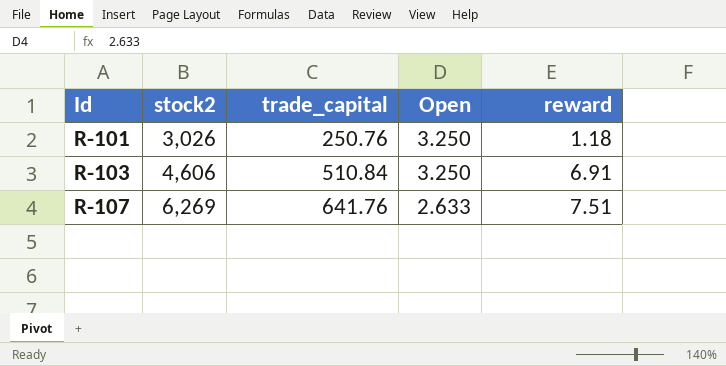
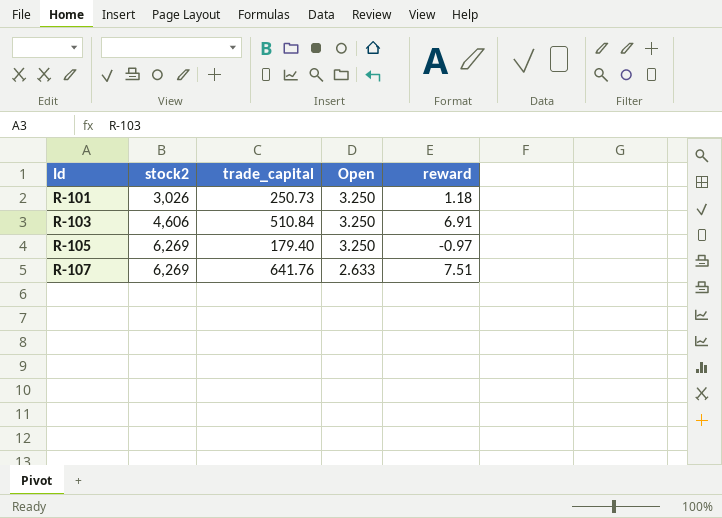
R-101 | trade_capital: 250.76 -> 250.73
row R-105: none -> 6,269 | 179.40 | 3.250 | -0.97

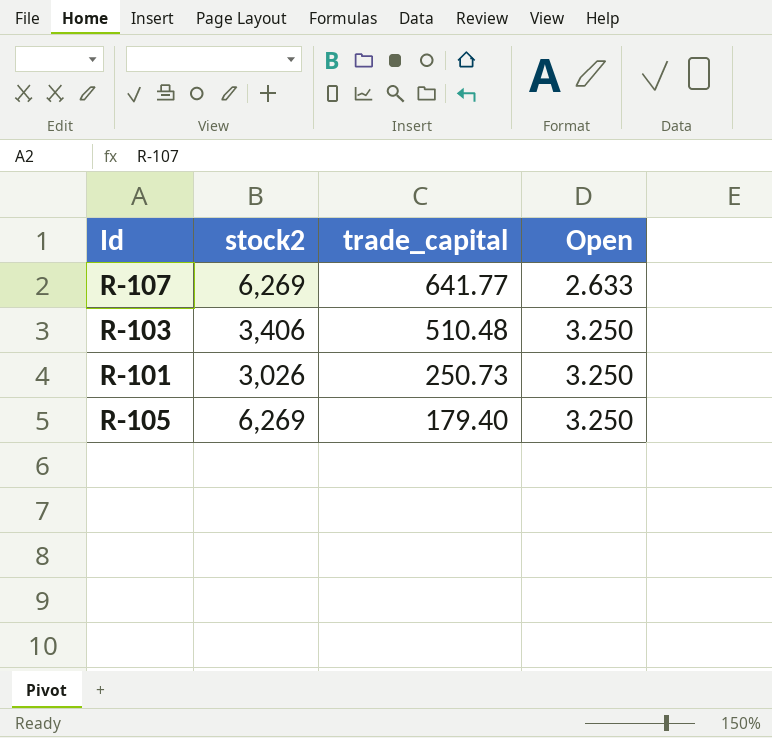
row order: Id ascending -> trade_capital descending
column reward | position: 5 -> none
R-107 | trade_capital: 641.76 -> 641.77
R-103 | stock2: 4,606 -> 3,406
R-103 | trade_capital: 510.84 -> 510.48

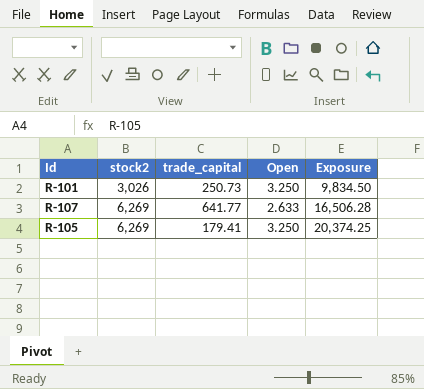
row order: trade_capital descending -> stock2 ascending
column Exposure | formula: none -> [stock2] * [Open]
row R-103: 3,406 | 510.48 | 3.250 -> none
R-105 | trade_capital: 179.40 -> 179.41

